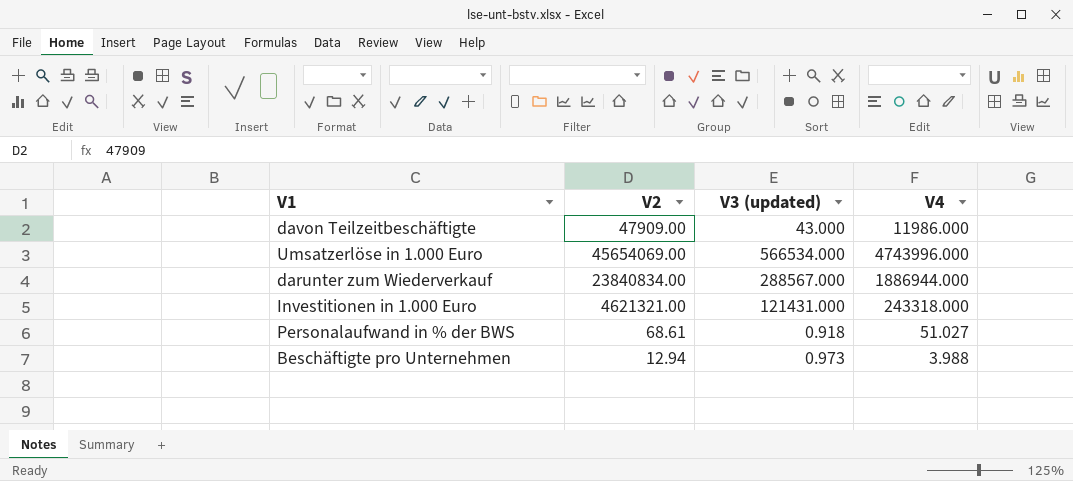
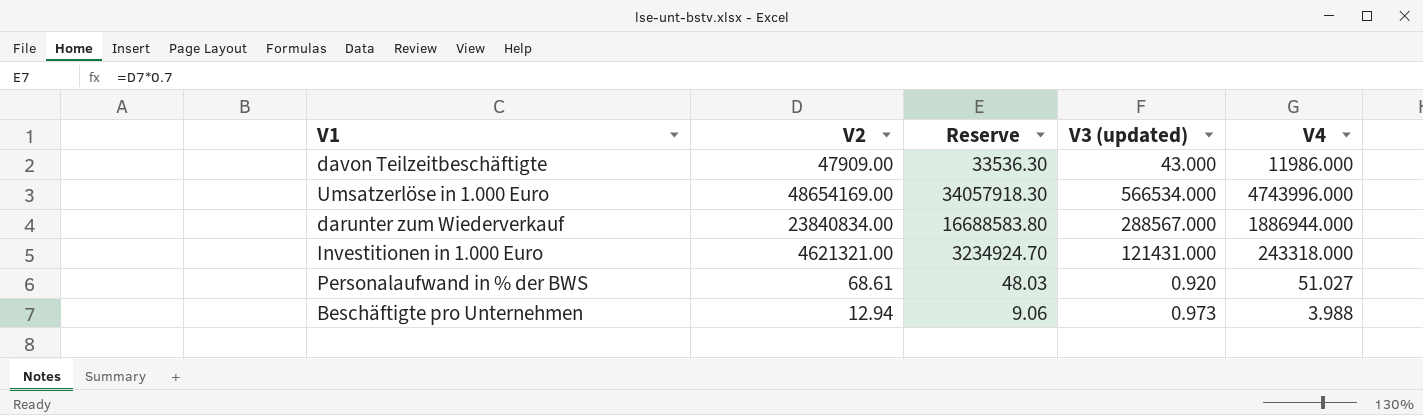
column Reserve | formula: none -> [V2] * 0.7
Umsatzerlöse in 1.000 Euro | V2: 45654069.00 -> 48654169.00
Personalaufwand in % der BWS | V3 (updated): 0.918 -> 0.920

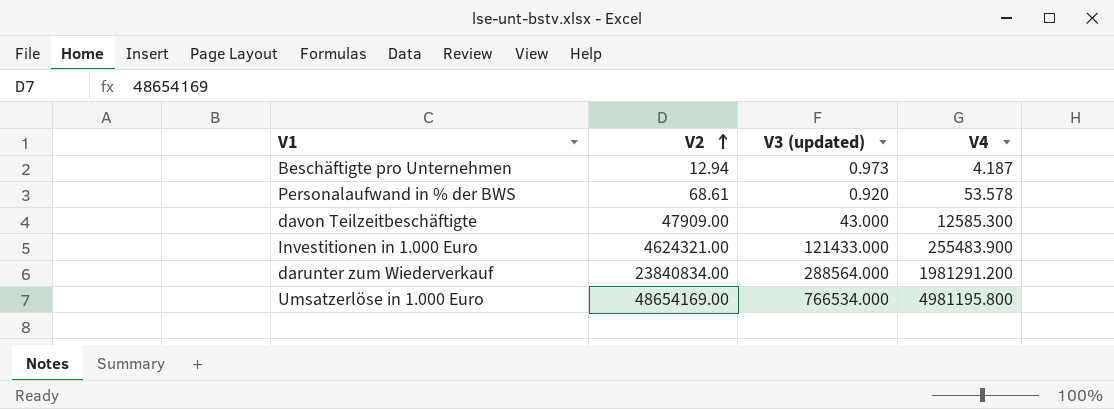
row order: none -> V2 ascending
column Reserve | formula: [V2] * 0.7 -> none
Beschäftigte pro Unternehmen | V4: 3.988 -> 4.187
Personalaufwand in % der BWS | V4: 51.027 -> 53.578
davon Teilzeitbeschäftigte | V4: 11986.000 -> 12585.300
Investitionen in 1.000 Euro | V2: 4621321.00 -> 4624321.00
Investitionen in 1.000 Euro | V3 (updated): 121431.000 -> 121433.000
Investitionen in 1.000 Euro | V4: 243318.000 -> 255483.900
darunter zum Wiederverkauf | V3 (updated): 288567.000 -> 288564.000
darunter zum Wiederverkauf | V4: 1886944.000 -> 1981291.200
Umsatzerlöse in 1.000 Euro | V3 (updated): 566534.000 -> 766534.000
Umsatzerlöse in 1.000 Euro | V4: 4743996.000 -> 4981195.800

